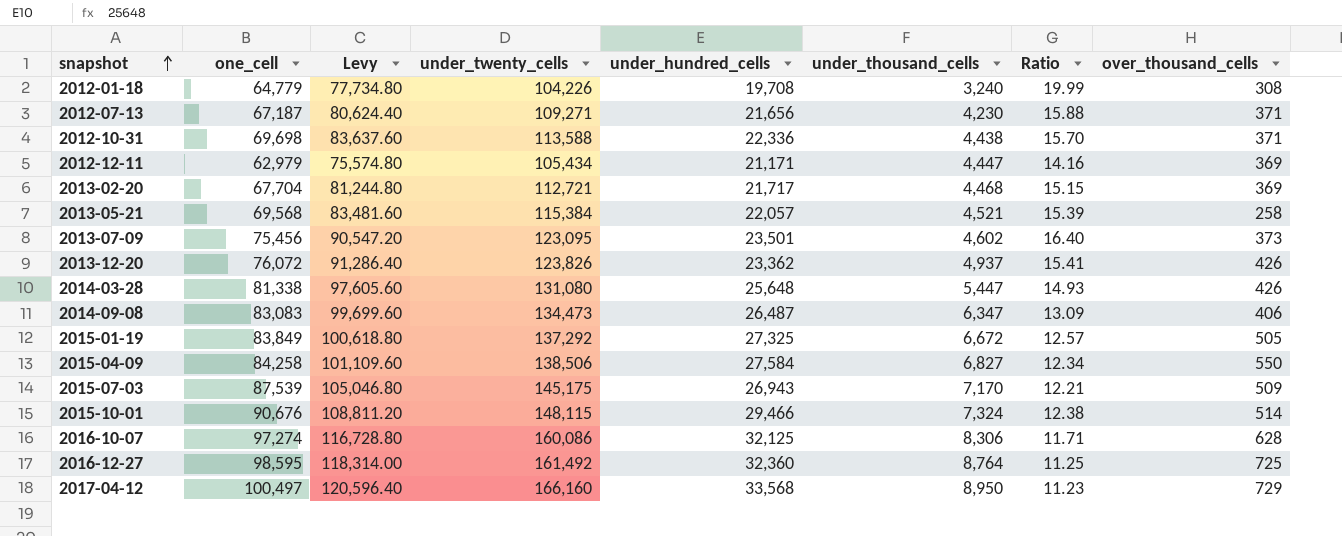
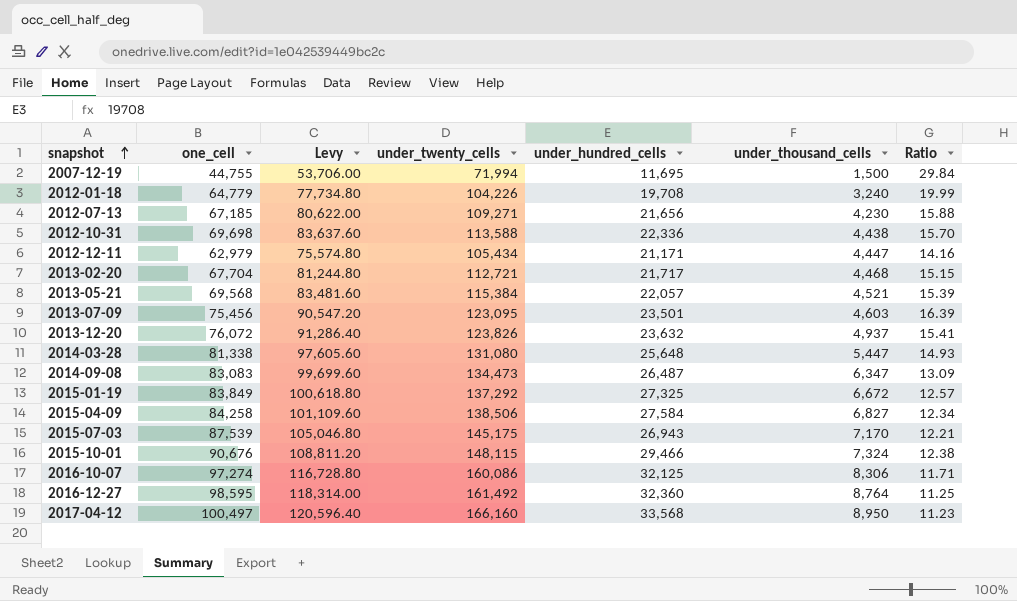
column over_thousand_cells | position: 8 -> none
row 2007-12-19: none -> 44,755 | 53,706.00 | 71,994 | 11,695 | 1,500 | 29.84
2012-07-13 | one_cell: 67,187 -> 67,185
2012-07-13 | Levy: 80,624.40 -> 80,622.00
2013-07-09 | under_thousand_cells: 4,602 -> 4,603
2013-07-09 | Ratio: 16.40 -> 16.39
2013-12-20 | under_hundred_cells: 23,362 -> 23,632

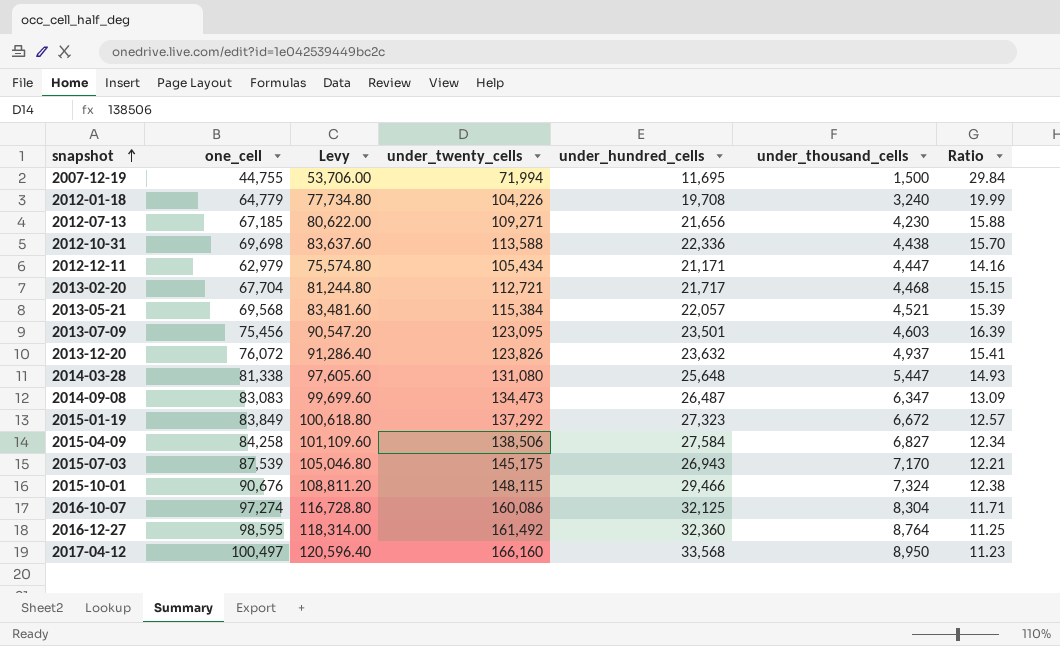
2015-01-19 | under_hundred_cells: 27,325 -> 27,323
2016-10-07 | under_thousand_cells: 8,306 -> 8,304

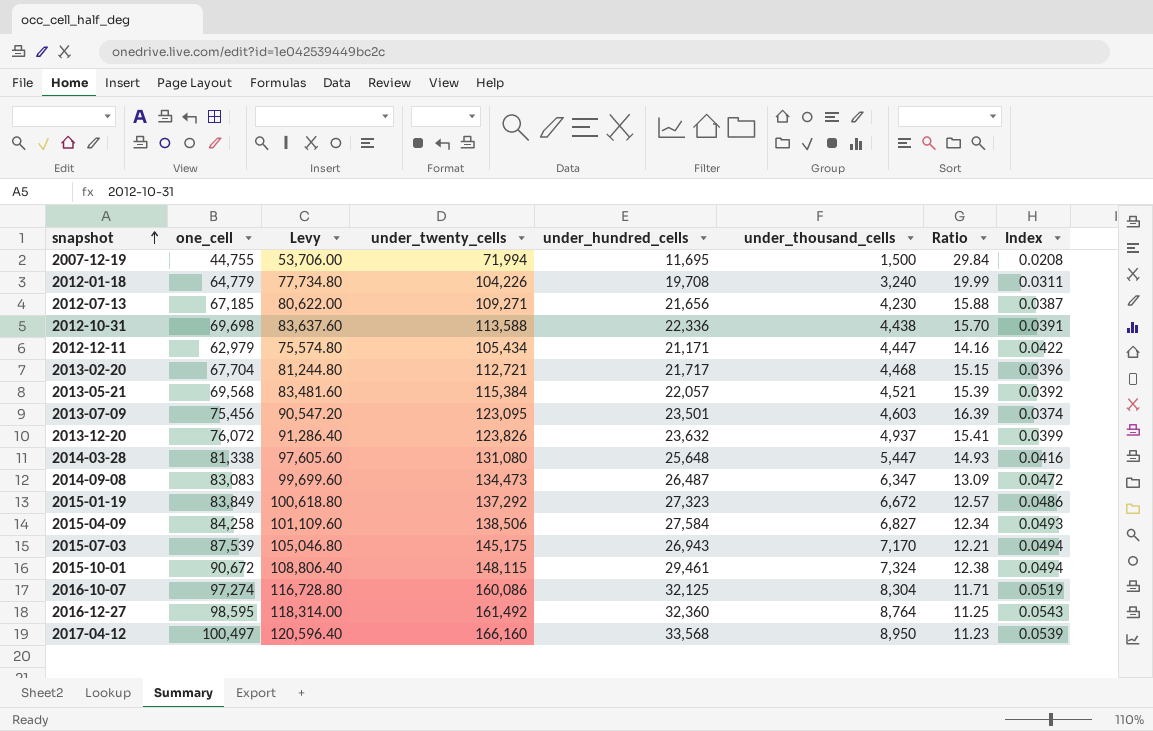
column Index | formula: none -> [under_thousand_cells] / [under_twenty_cells]
2015-10-01 | one_cell: 90,676 -> 90,672
2015-10-01 | Levy: 108,811.20 -> 108,806.40
2015-10-01 | under_hundred_cells: 29,466 -> 29,461

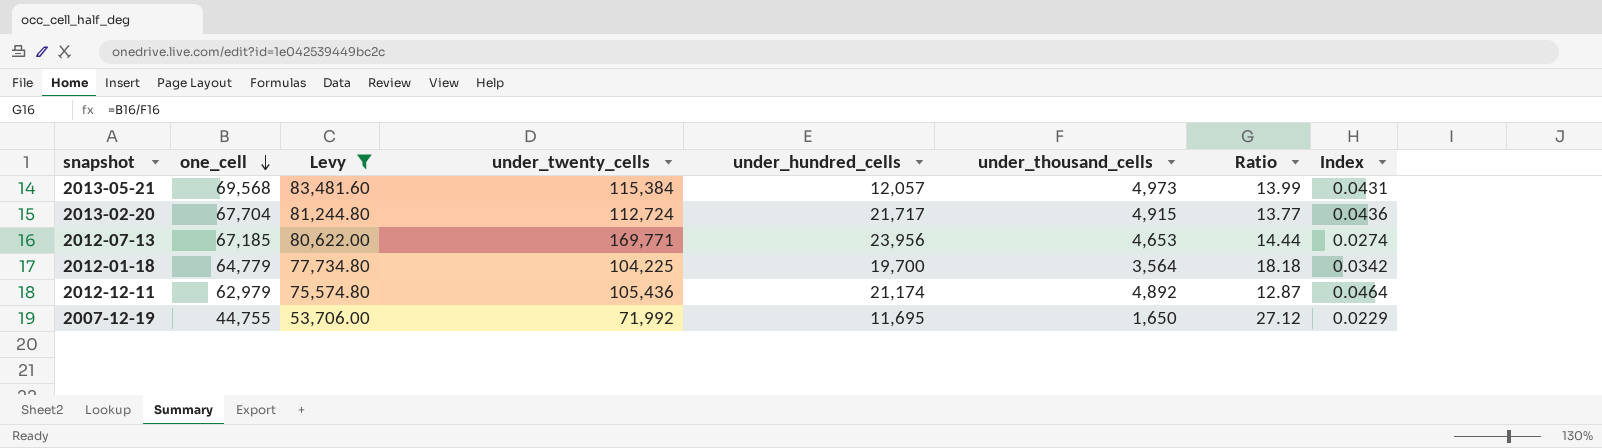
filter: none -> Levy <= 83,481.60
row order: snapshot ascending -> one_cell descending
2013-05-21 | under_hundred_cells: 22,057 -> 12,057
2013-05-21 | under_thousand_cells: 4,521 -> 4,973
2013-05-21 | Ratio: 15.39 -> 13.99
2013-05-21 | Index: 0.0392 -> 0.0431
2013-02-20 | under_twenty_cells: 112,721 -> 112,724
2013-02-20 | under_thousand_cells: 4,468 -> 4,915
2013-02-20 | Ratio: 15.15 -> 13.77
2013-02-20 | Index: 0.0396 -> 0.0436
2012-07-13 | under_twenty_cells: 109,271 -> 169,771
2012-07-13 | under_hundred_cells: 21,656 -> 23,956
2012-07-13 | under_thousand_cells: 4,230 -> 4,653
2012-07-13 | Ratio: 15.88 -> 14.44
2012-07-13 | Index: 0.0387 -> 0.0274
2012-01-18 | under_twenty_cells: 104,226 -> 104,225
2012-01-18 | under_hundred_cells: 19,708 -> 19,700
2012-01-18 | under_thousand_cells: 3,240 -> 3,564
2012-01-18 | Ratio: 19.99 -> 18.18
2012-01-18 | Index: 0.0311 -> 0.0342
2012-12-11 | under_twenty_cells: 105,434 -> 105,436
2012-12-11 | under_hundred_cells: 21,171 -> 21,174
2012-12-11 | under_thousand_cells: 4,447 -> 4,892
2012-12-11 | Ratio: 14.16 -> 12.87
2012-12-11 | Index: 0.0422 -> 0.0464
2007-12-19 | under_twenty_cells: 71,994 -> 71,992
2007-12-19 | under_thousand_cells: 1,500 -> 1,650
2007-12-19 | Ratio: 29.84 -> 27.12
2007-12-19 | Index: 0.0208 -> 0.0229

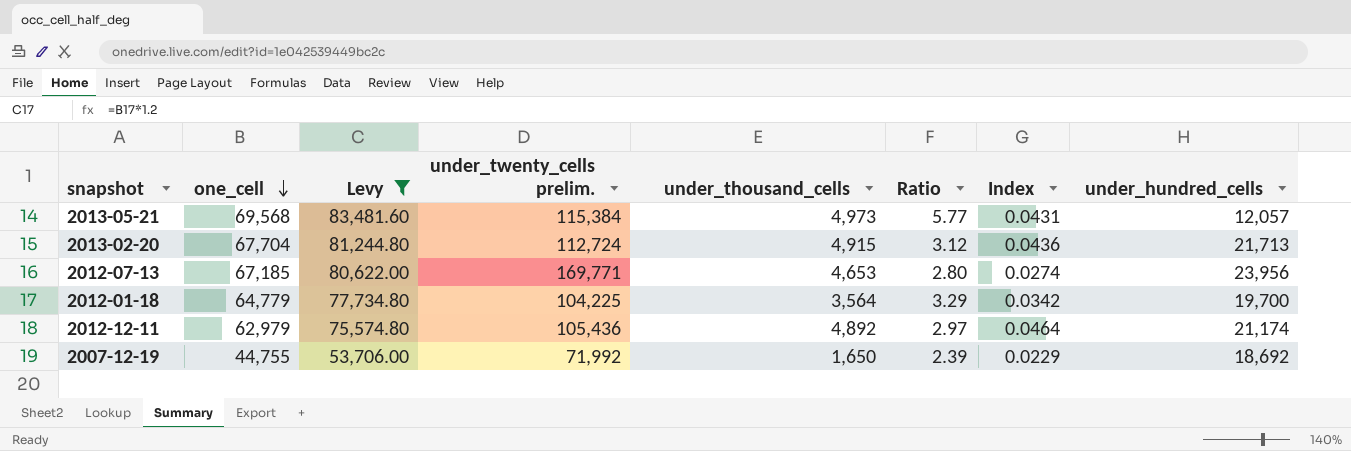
column name: under_twenty_cells -> under_twenty_cells prelim.
column Ratio | formula: [one_cell] / [under_thousand_cells] -> [one_cell] / [under_hundred_cells]
column under_hundred_cells | position: 5 -> 8
2013-02-20 | under_hundred_cells: 21,717 -> 21,713
2007-12-19 | under_hundred_cells: 11,695 -> 18,692

